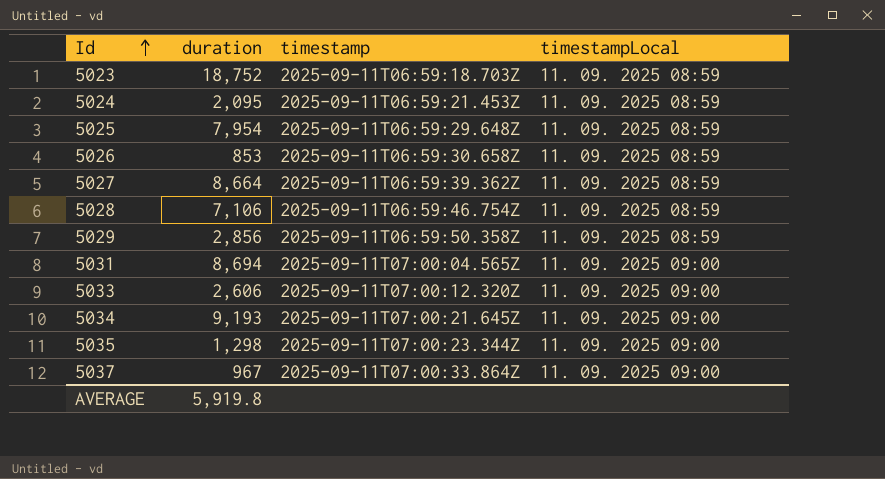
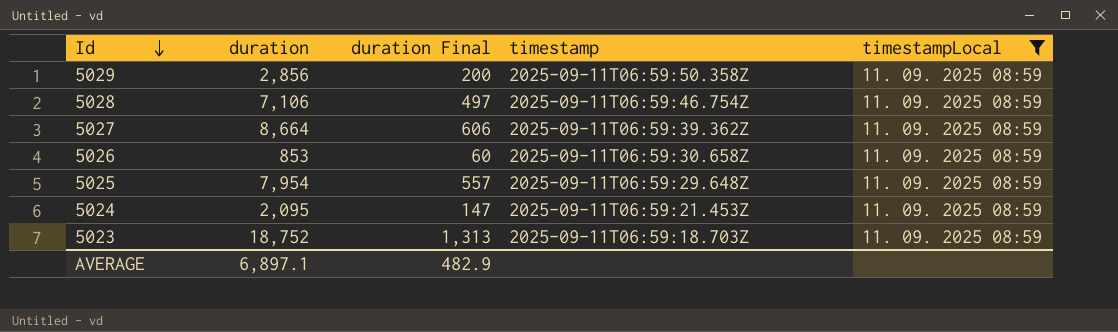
filter: none -> timestampLocal = 11. 09. 2025 08:59
row order: Id ascending -> Id descending
column duration Final | formula: none -> [duration] * 0.07
AVERAGE | duration: 5,919.8 -> 6,897.1

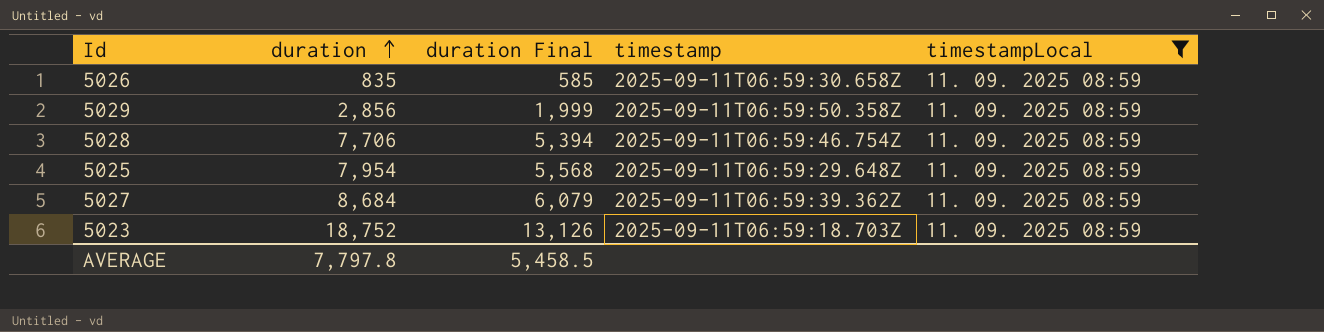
row order: Id descending -> duration ascending
column duration Final | formula: [duration] * 0.07 -> [duration] * 0.7
row 5024: 2,095 | 147 | 2025-09-11T06:59:21.453Z | 11. 09. 2025 08:59 -> none
5026 | duration: 853 -> 835
5028 | duration: 7,106 -> 7,706
5027 | duration: 8,664 -> 8,684
AVERAGE | duration: 6,897.1 -> 7,797.8
AVERAGE | duration Final: 482.9 -> 5,458.5

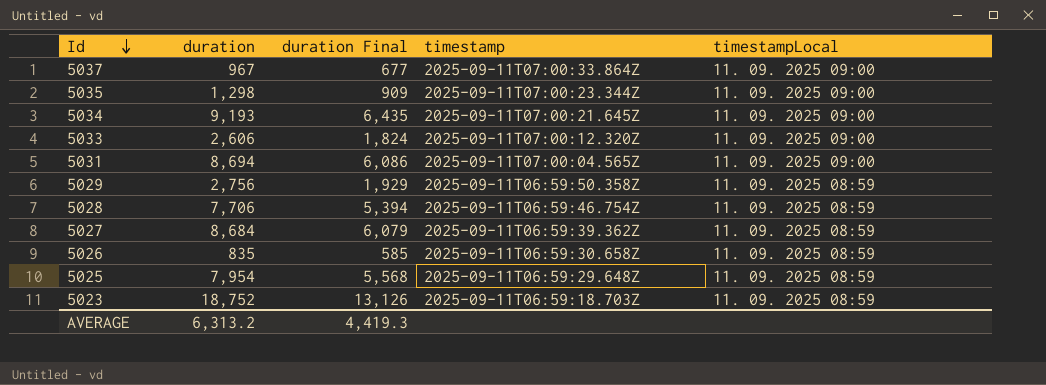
filter: timestampLocal = 11. 09. 2025 08:59 -> none
row order: duration ascending -> Id descending
5029 | duration: 2,856 -> 2,756
5029 | duration Final: 1,999 -> 1,929
AVERAGE | duration: 7,797.8 -> 6,313.2
AVERAGE | duration Final: 5,458.5 -> 4,419.3

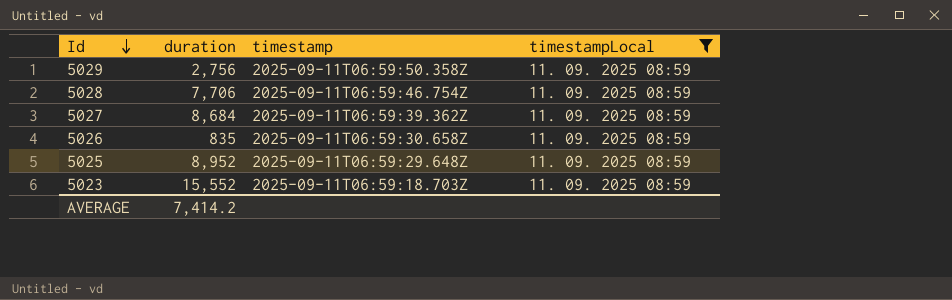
filter: none -> timestampLocal = 11. 09. 2025 08:59
column duration Final | formula: [duration] * 0.7 -> none
5025 | duration: 7,954 -> 8,952
5023 | duration: 18,752 -> 15,552
AVERAGE | duration: 6,313.2 -> 7,414.2

